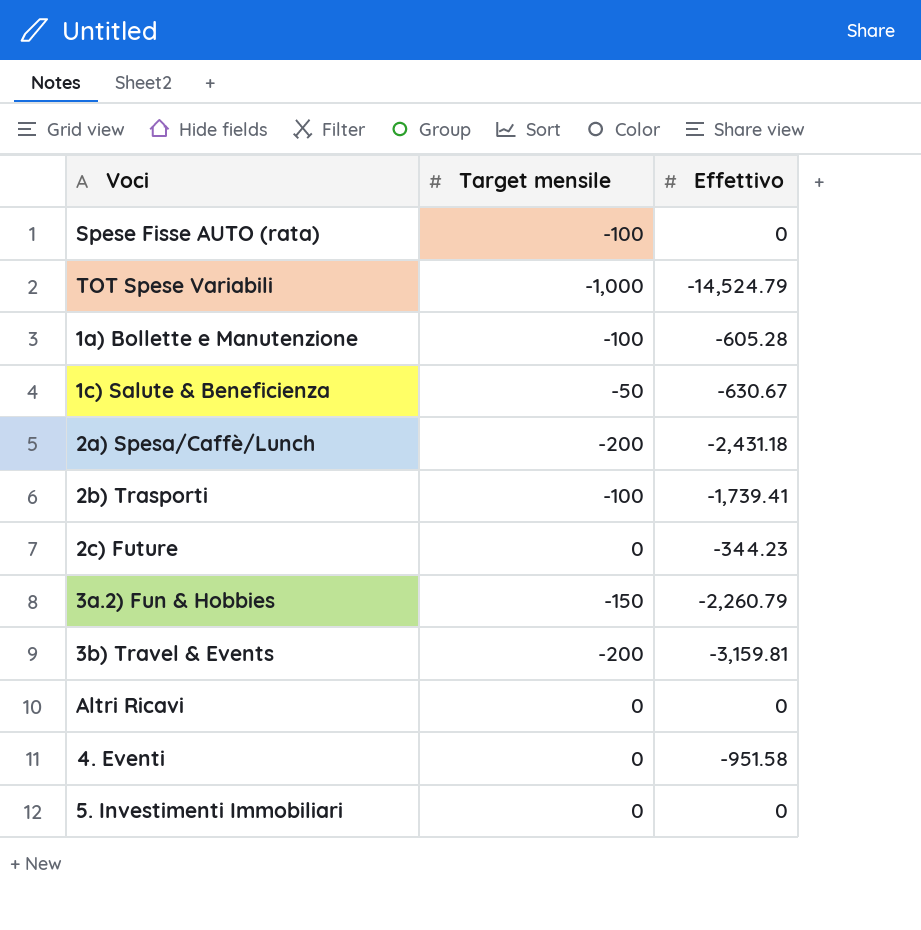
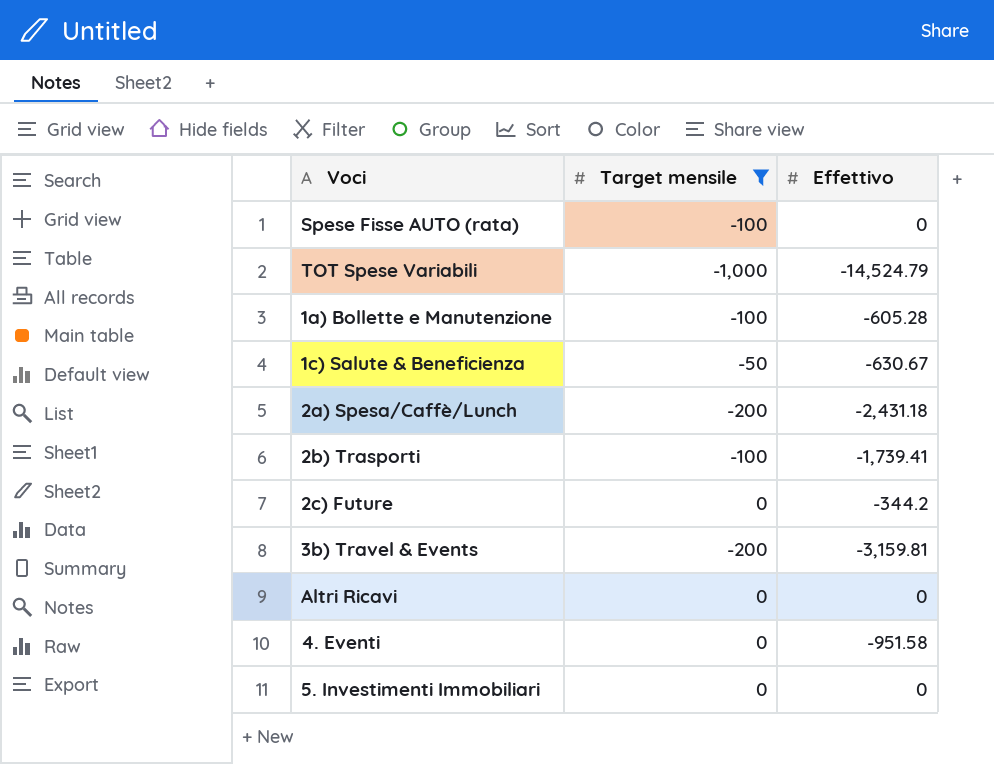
filter: none -> Target mensile != -150
2c) Future | Effettivo: -344.23 -> -344.2

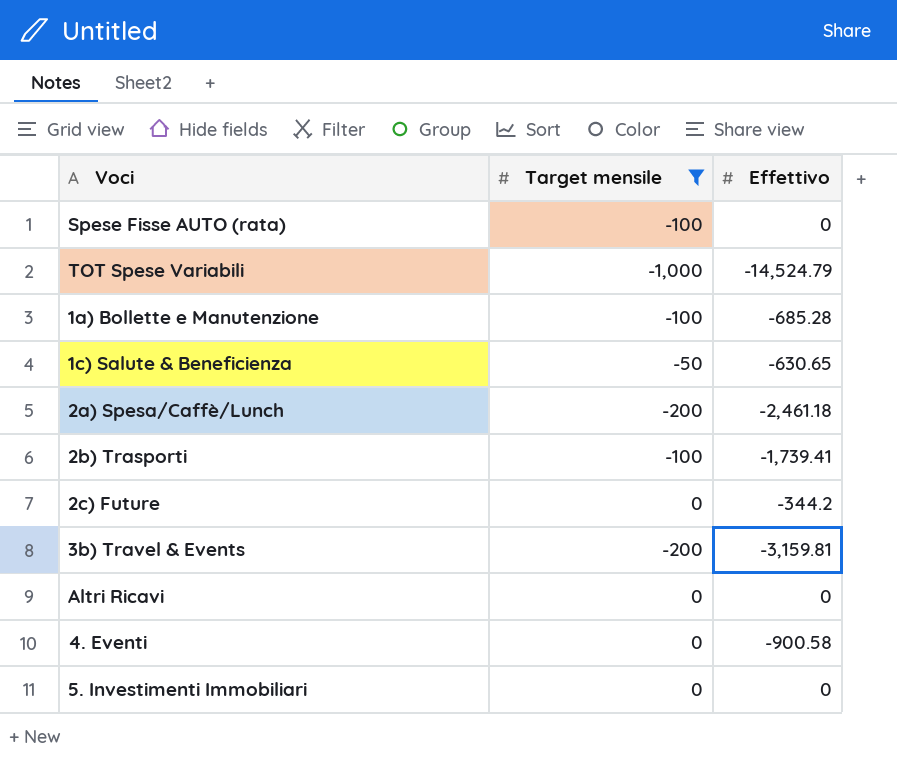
1a) Bollette e Manutenzione | Effettivo: -605.28 -> -685.28
1c) Salute & Beneficienza | Effettivo: -630.67 -> -630.65
2a) Spesa/Caffè/Lunch | Effettivo: -2,431.18 -> -2,461.18
4. Eventi | Effettivo: -951.58 -> -900.58

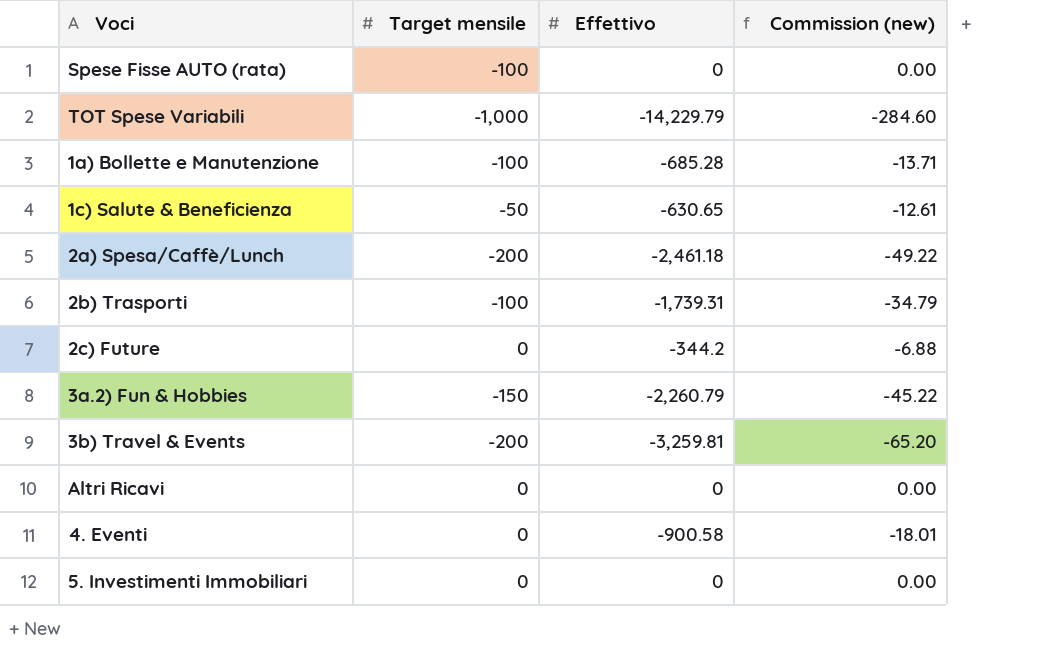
filter: Target mensile != -150 -> none
column Commission (new) | formula: none -> [Effettivo] * 0.02
TOT Spese Variabili | Effettivo: -14,524.79 -> -14,229.79
2b) Trasporti | Effettivo: -1,739.41 -> -1,739.31
3b) Travel & Events | Effettivo: -3,159.81 -> -3,259.81

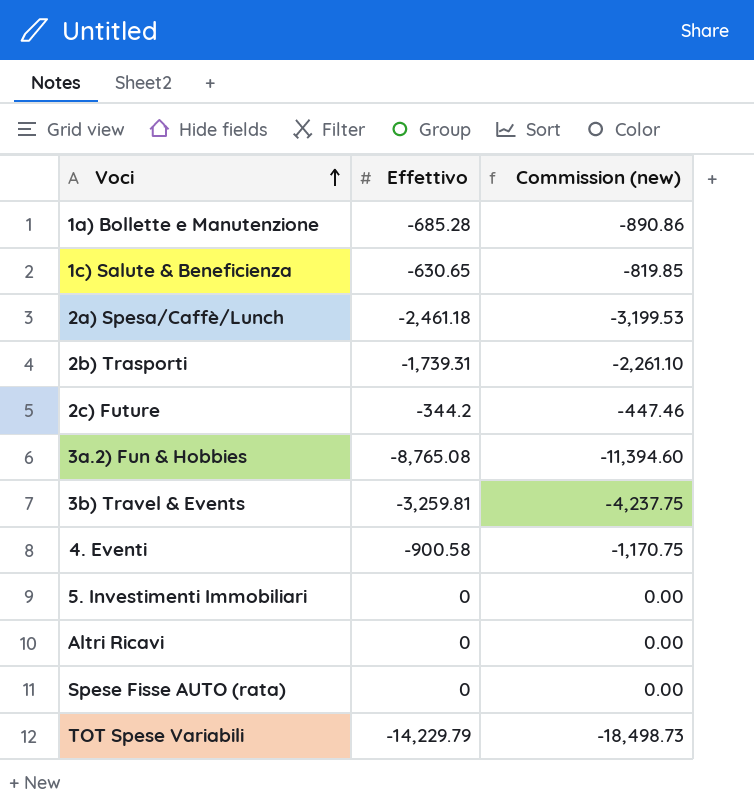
row order: none -> Voci ascending
column Target mensile | position: 2 -> none
column Commission (new) | formula: [Effettivo] * 0.02 -> [Effettivo] * 1.3
3a.2) Fun & Hobbies | Effettivo: -2,260.79 -> -8,765.08

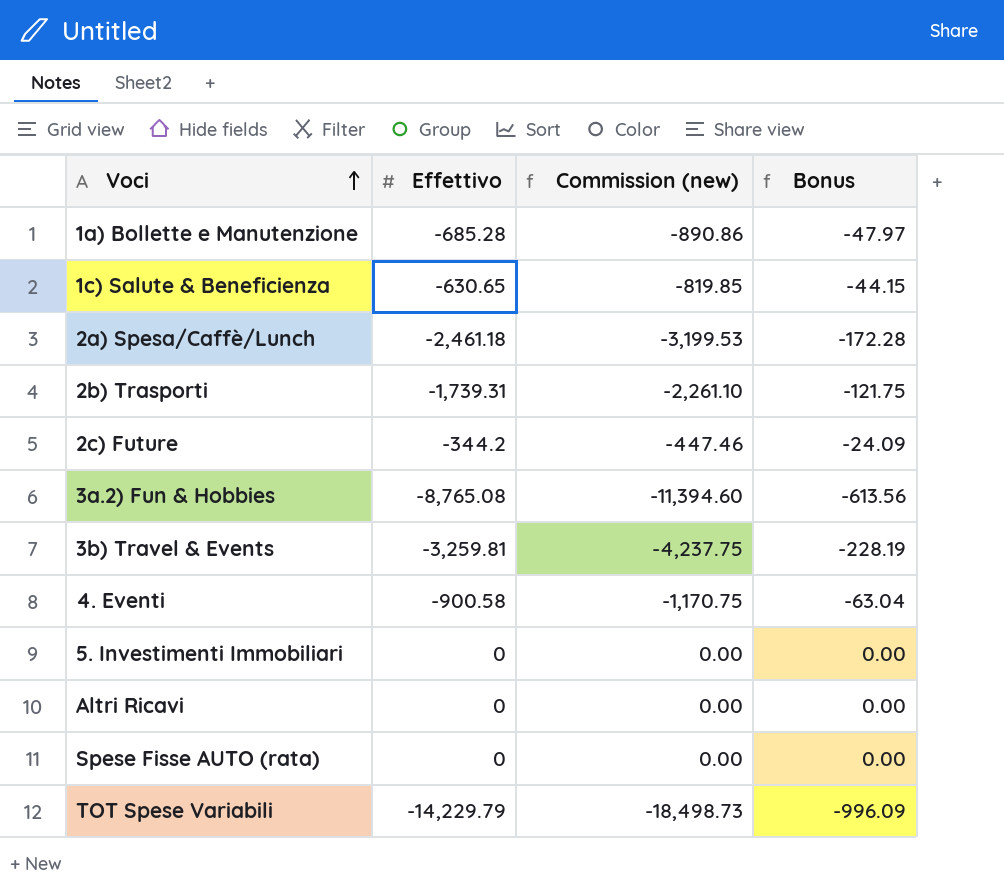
column Bonus | formula: none -> [Effettivo] * 0.07

